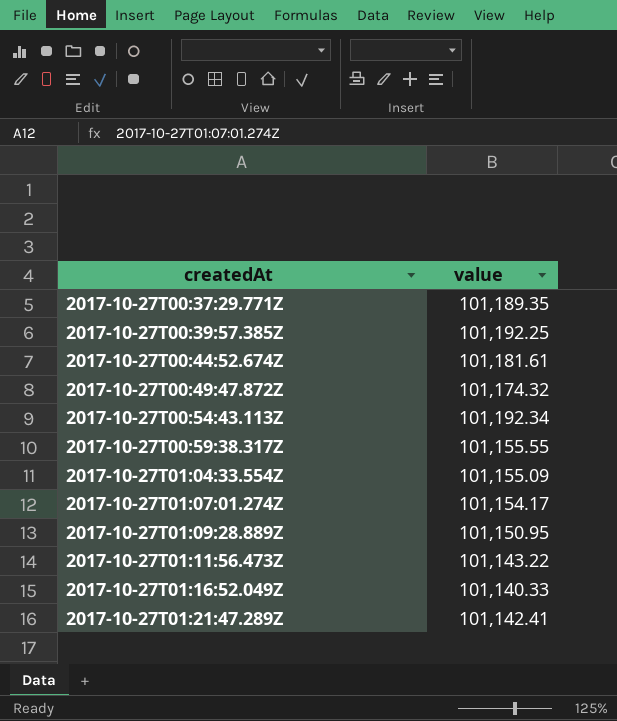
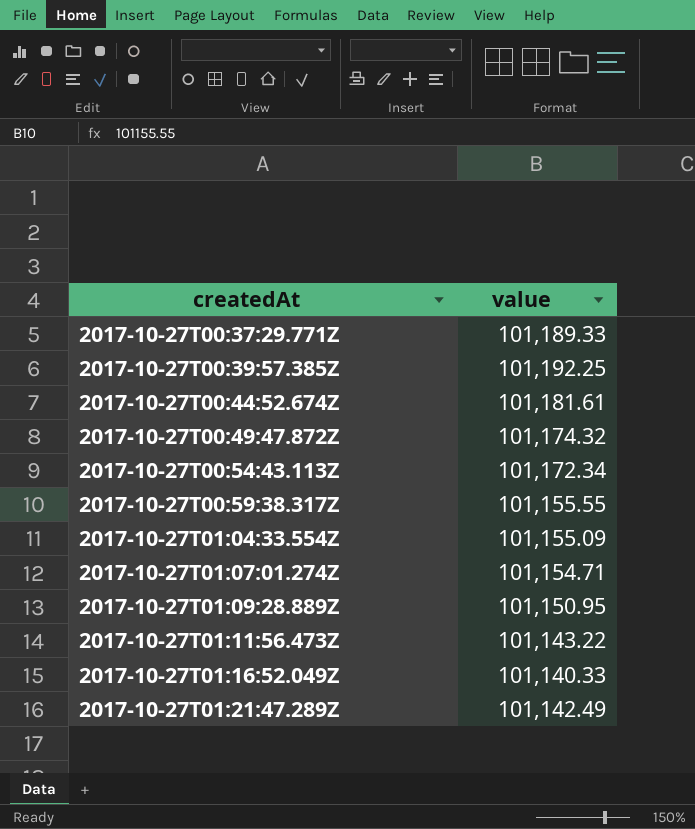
2017-10-27T00:37:29.771Z | value: 101,189.35 -> 101,189.33
2017-10-27T00:54:43.113Z | value: 101,192.34 -> 101,172.34
2017-10-27T01:07:01.274Z | value: 101,154.17 -> 101,154.71
2017-10-27T01:21:47.289Z | value: 101,142.41 -> 101,142.49

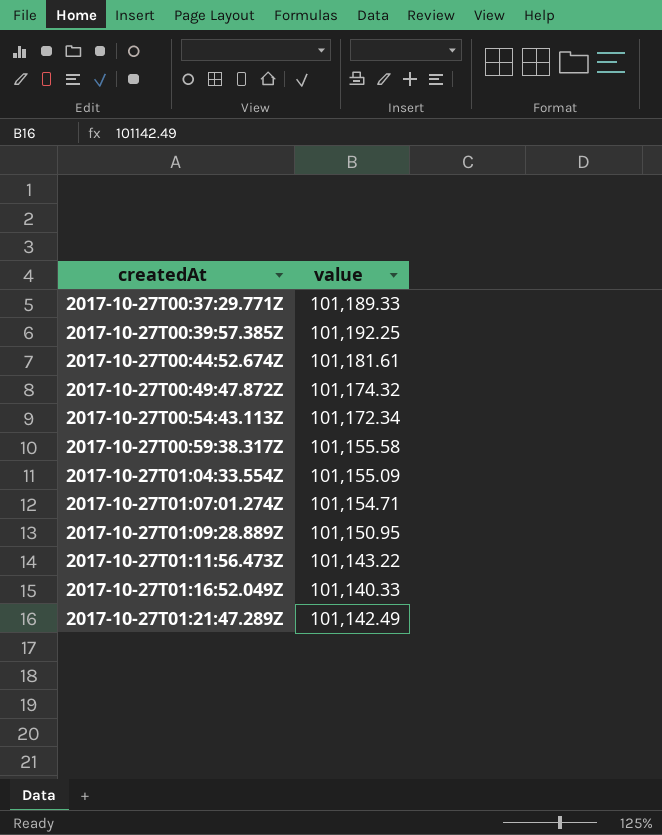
2017-10-27T00:59:38.317Z | value: 101,155.55 -> 101,155.58

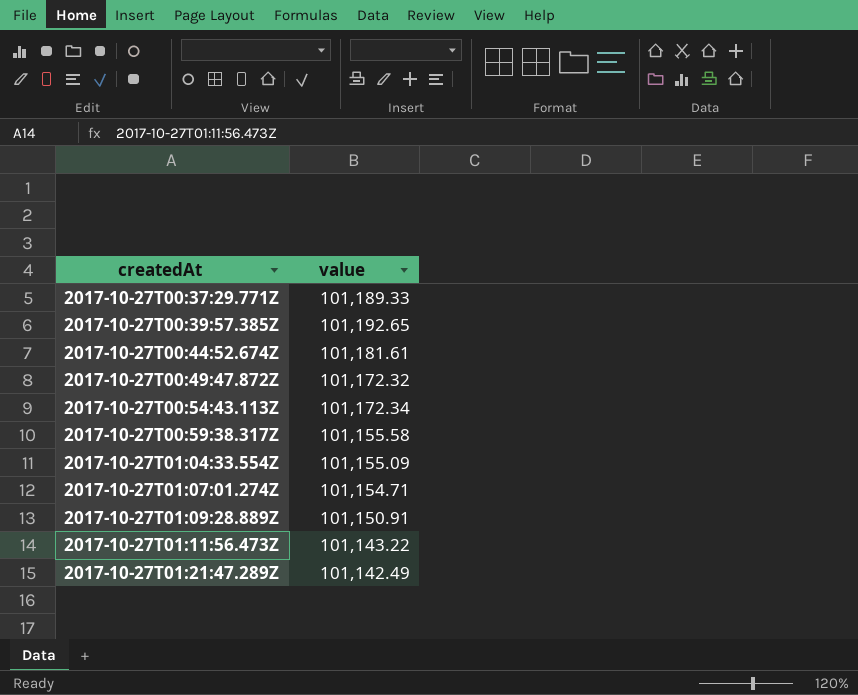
row 2017-10-27T01:16:52.049Z: 101,140.33 -> none
2017-10-27T00:39:57.385Z | value: 101,192.25 -> 101,192.65
2017-10-27T00:49:47.872Z | value: 101,174.32 -> 101,172.32
2017-10-27T01:09:28.889Z | value: 101,150.95 -> 101,150.91

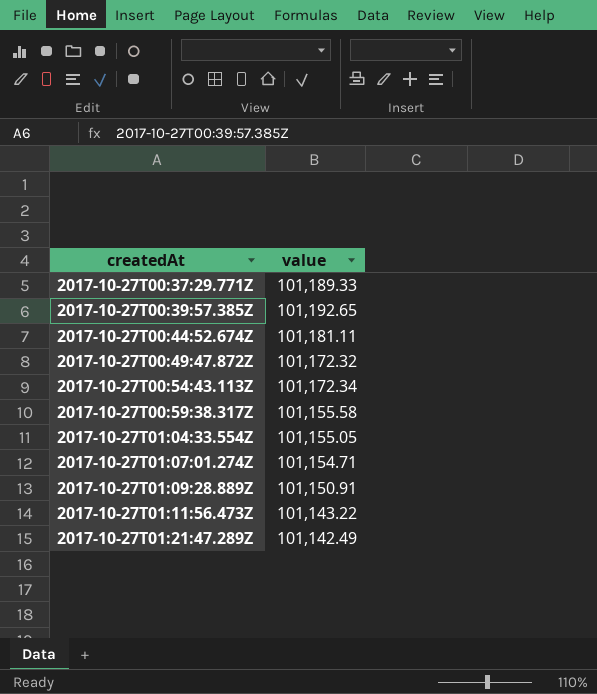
2017-10-27T00:44:52.674Z | value: 101,181.61 -> 101,181.11
2017-10-27T01:04:33.554Z | value: 101,155.09 -> 101,155.05

